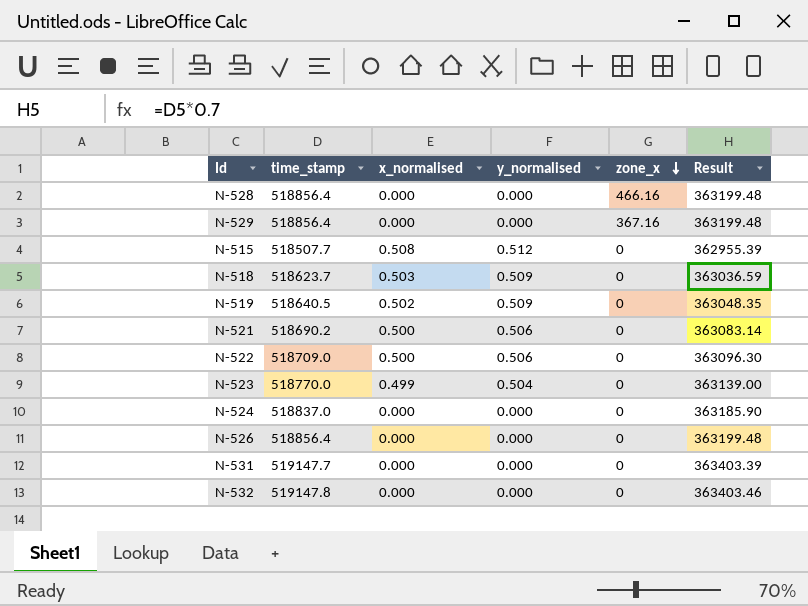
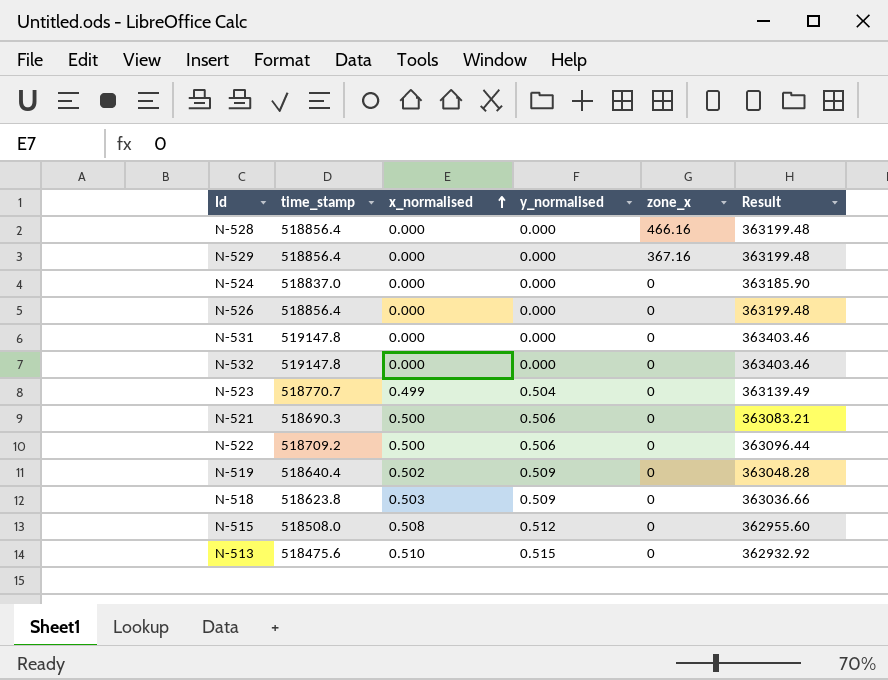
row order: zone_x descending -> x_normalised ascending
N-531 | time_stamp: 519147.7 -> 519147.8
N-531 | Result: 363403.39 -> 363403.46
N-523 | time_stamp: 518770.0 -> 518770.7
N-523 | Result: 363139.00 -> 363139.49
N-521 | time_stamp: 518690.2 -> 518690.3
N-521 | Result: 363083.14 -> 363083.21
N-522 | time_stamp: 518709.0 -> 518709.2
N-522 | Result: 363096.30 -> 363096.44
N-519 | time_stamp: 518640.5 -> 518640.4
N-519 | Result: 363048.35 -> 363048.28
N-518 | time_stamp: 518623.7 -> 518623.8
N-518 | Result: 363036.59 -> 363036.66
N-515 | time_stamp: 518507.7 -> 518508.0
N-515 | Result: 362955.39 -> 362955.60
row N-513: none -> 518475.6 | 0.510 | 0.515 | 0 | 362932.92

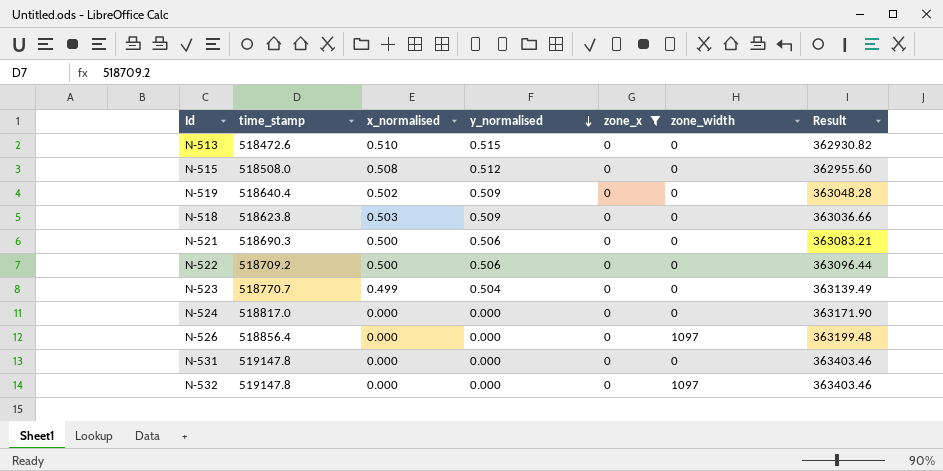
filter: none -> zone_x = 0
row order: x_normalised ascending -> y_normalised descending
column zone_width | position: none -> 6
N-513 | time_stamp: 518475.6 -> 518472.6
N-513 | Result: 362932.92 -> 362930.82
N-524 | time_stamp: 518837.0 -> 518817.0
N-524 | Result: 363185.90 -> 363171.90

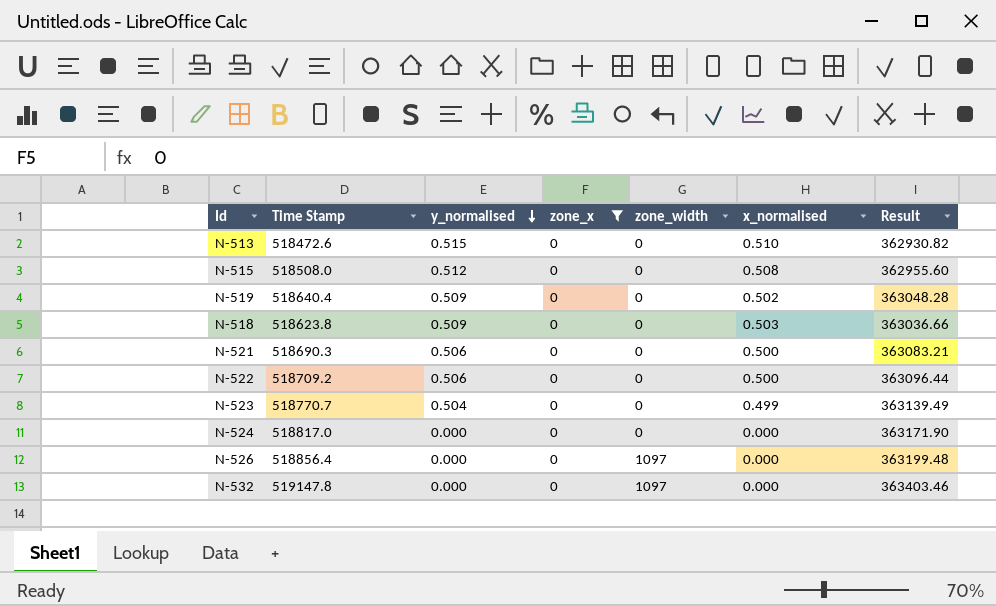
column name: time_stamp -> Time Stamp
column x_normalised | position: 3 -> 6
row N-531: 519147.8 | 0.000 | 0.000 | 0 | 0 | 363403.46 -> none

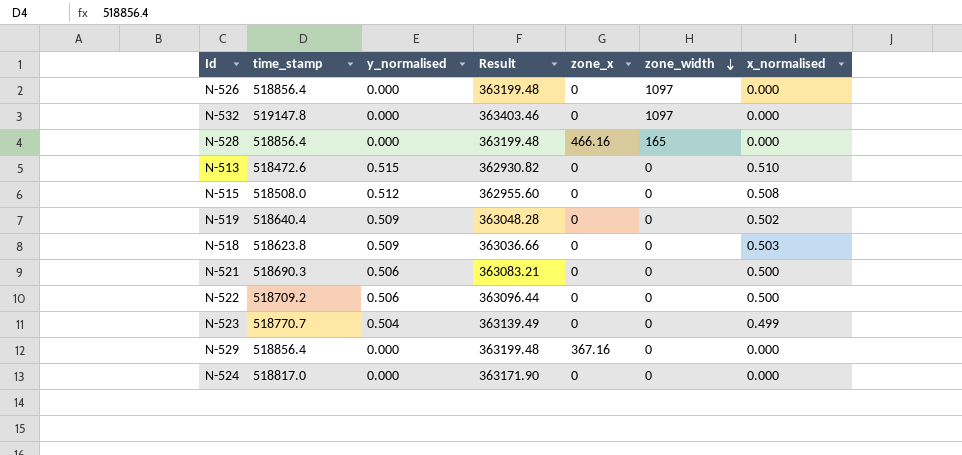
filter: zone_x = 0 -> none
row order: y_normalised descending -> zone_width descending
column name: Time Stamp -> time_stamp
column Result | position: 7 -> 4

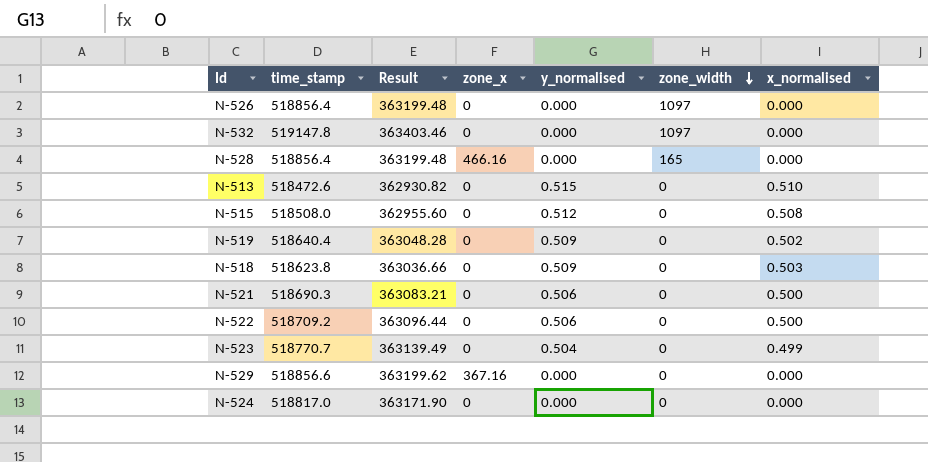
column y_normalised | position: 3 -> 5
N-529 | time_stamp: 518856.4 -> 518856.6
N-529 | Result: 363199.48 -> 363199.62

